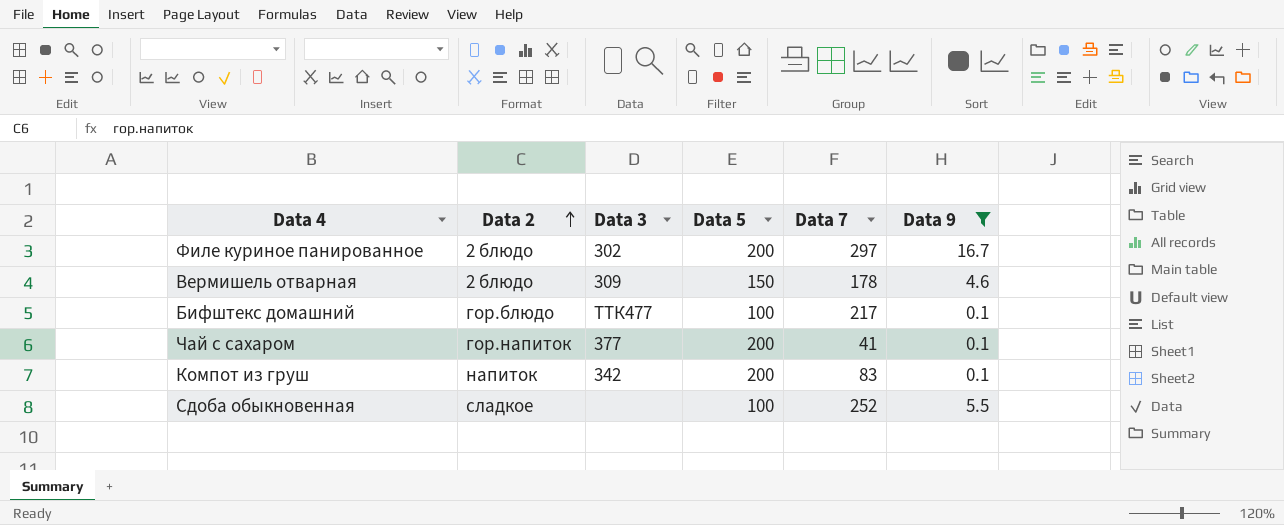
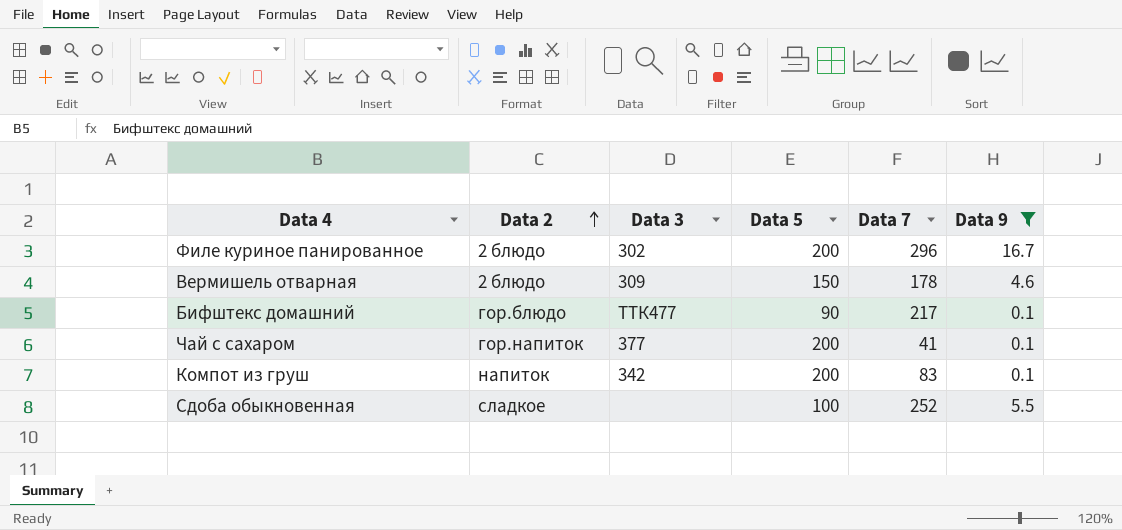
Филе куриное панированное | Data 7: 297 -> 296
Бифштекс домашний | Data 5: 100 -> 90

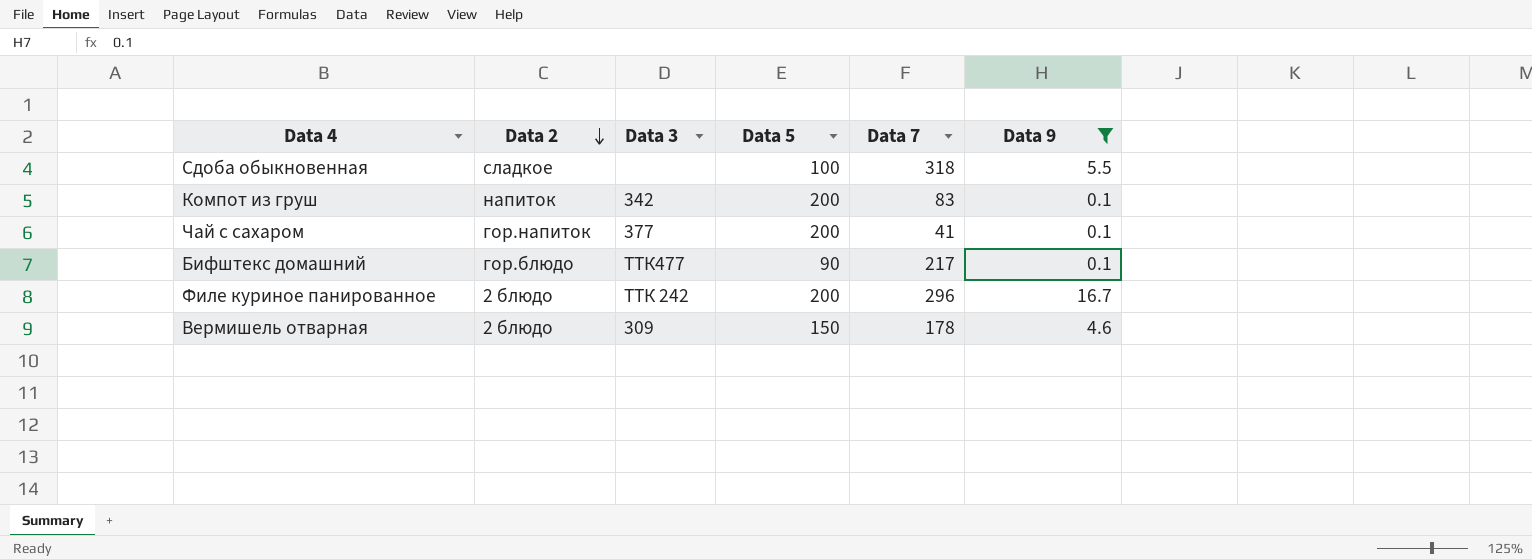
row order: Data 2 ascending -> Data 2 descending
Сдоба обыкновенная | Data 7: 252 -> 318
Филе куриное панированное | Data 3: 302 -> ТТК 242

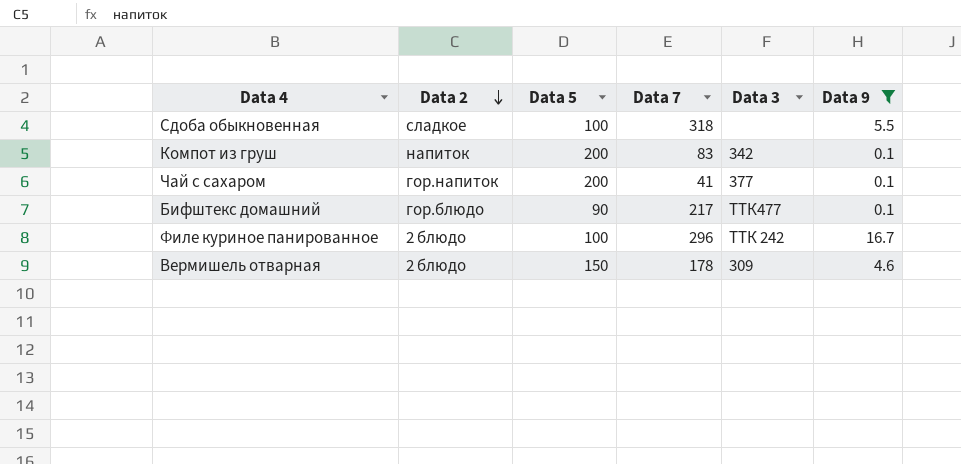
column Data 3 | position: 3 -> 5
Филе куриное панированное | Data 5: 200 -> 100

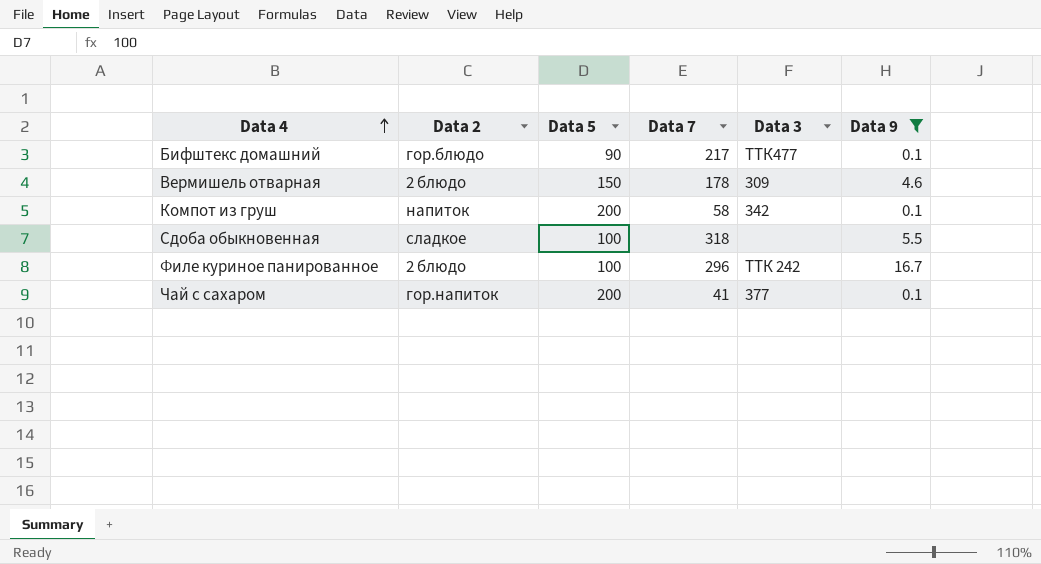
row order: Data 2 descending -> Data 4 ascending
Компот из груш | Data 7: 83 -> 58

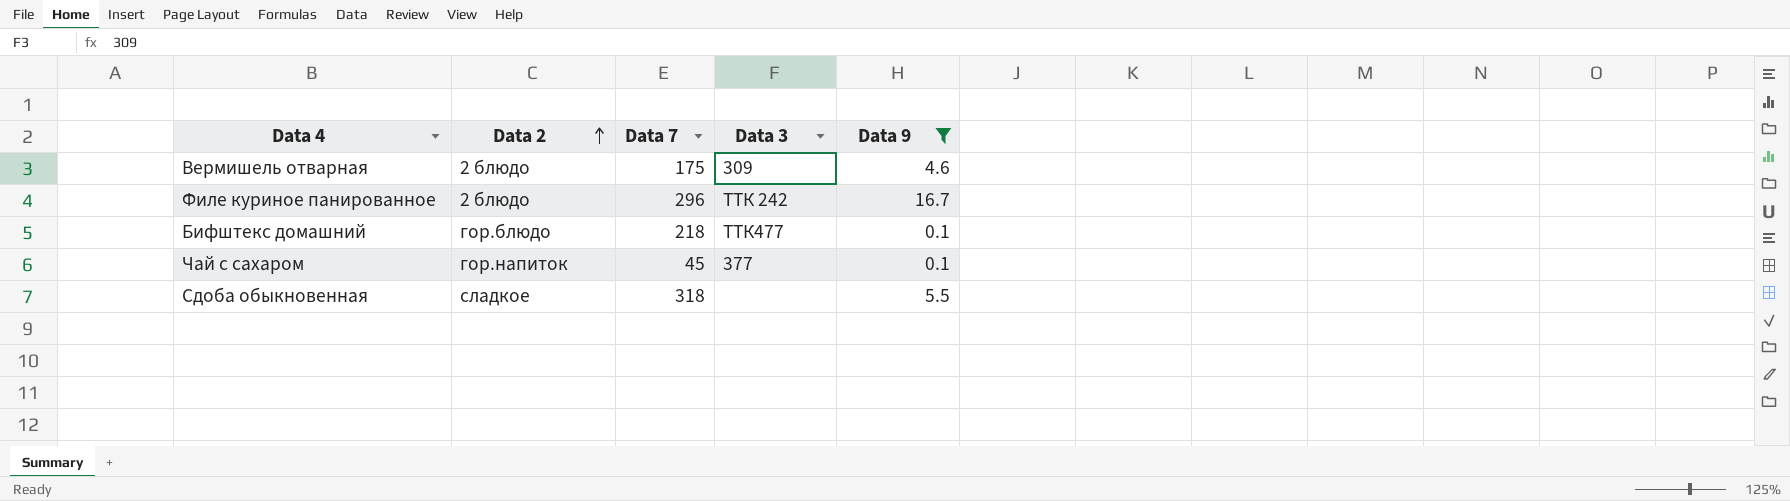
row order: Data 4 ascending -> Data 2 ascending
column Data 5 | position: 3 -> none
row Компот из груш: напиток | 200 | 58 | 342 | 0.1 -> none
Вермишель отварная | Data 7: 178 -> 175
Бифштекс домашний | Data 7: 217 -> 218
Чай с сахаром | Data 7: 41 -> 45

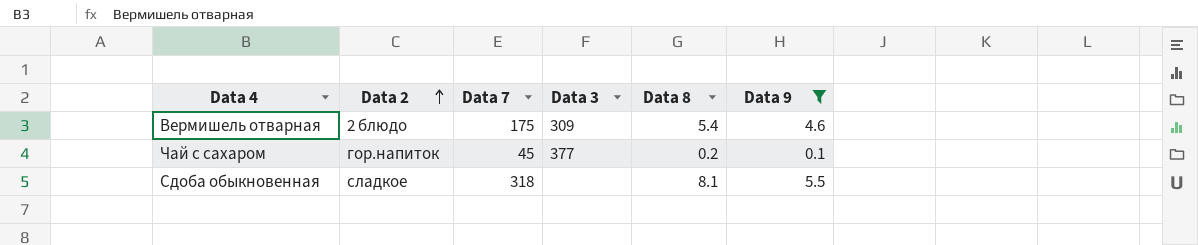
column Data 8 | position: none -> 5
row Филе куриное панированное: 2 блюдо | 296 | ТТК 242 | 16.7 -> none
row Бифштекс домашний: гор.блюдо | 218 | ТТК477 | 0.1 -> none

